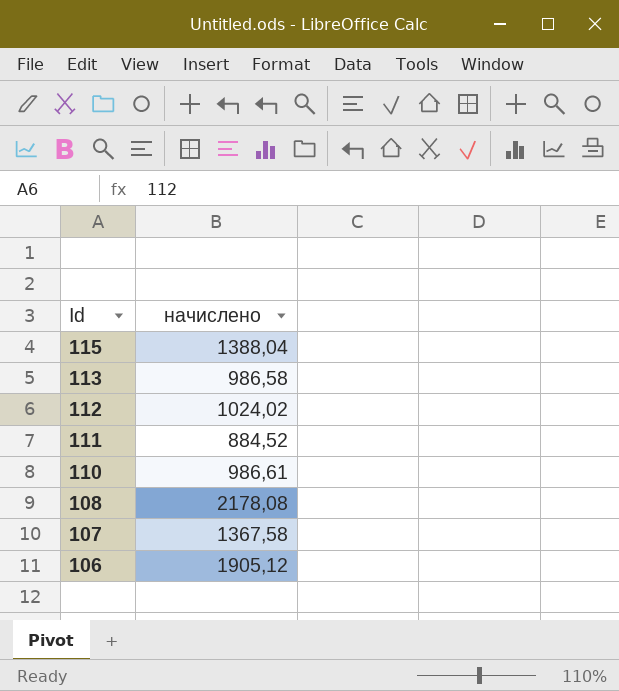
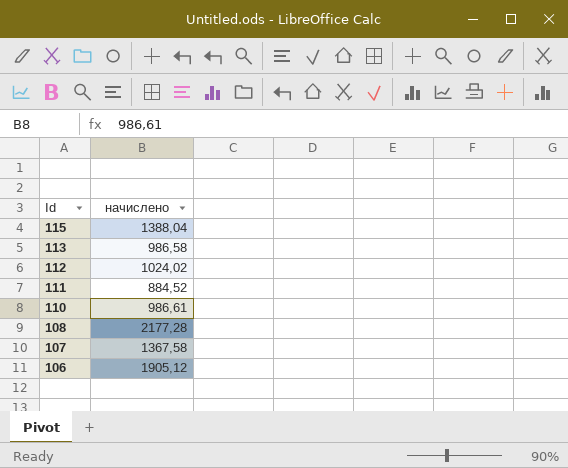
108 | начислено: 2178,08 -> 2177,28

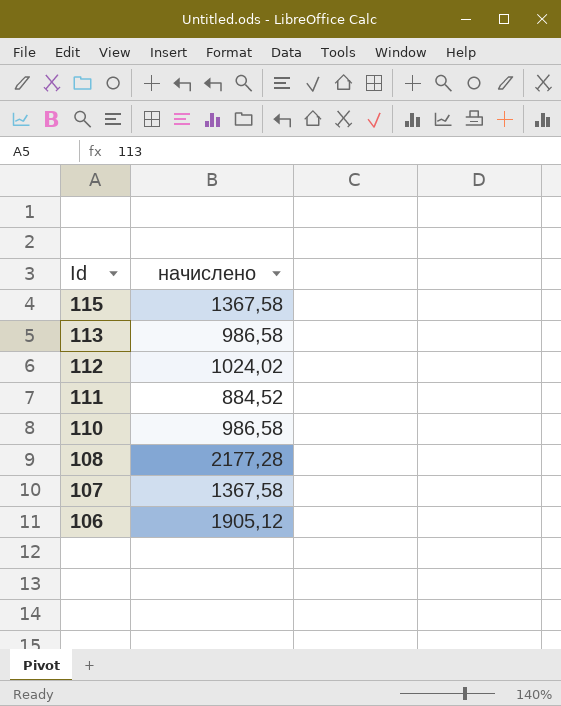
115 | начислено: 1388,04 -> 1367,58
110 | начислено: 986,61 -> 986,58

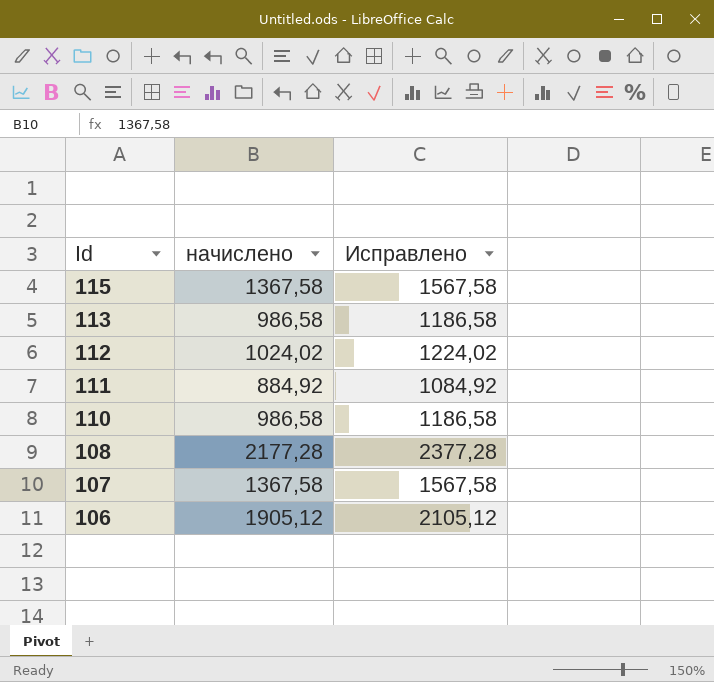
column Исправлено | formula: none -> [начислено] + 200
111 | начислено: 884,52 -> 884,92

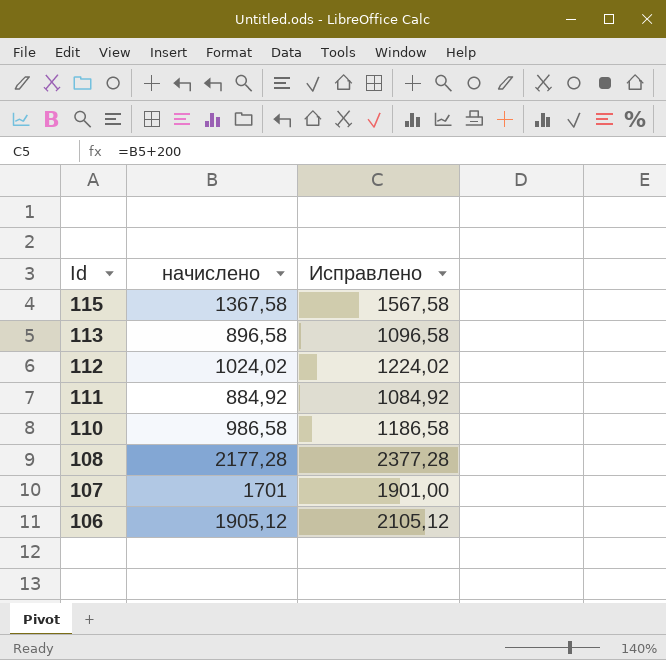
113 | начислено: 986,58 -> 896,58
113 | Исправлено: 1186,58 -> 1096,58
107 | начислено: 1367,58 -> 1701
107 | Исправлено: 1567,58 -> 1901,00

